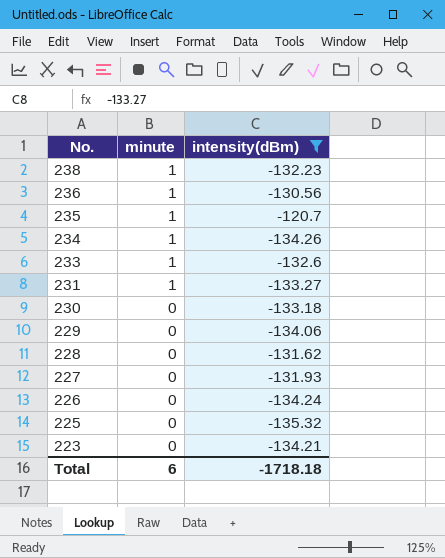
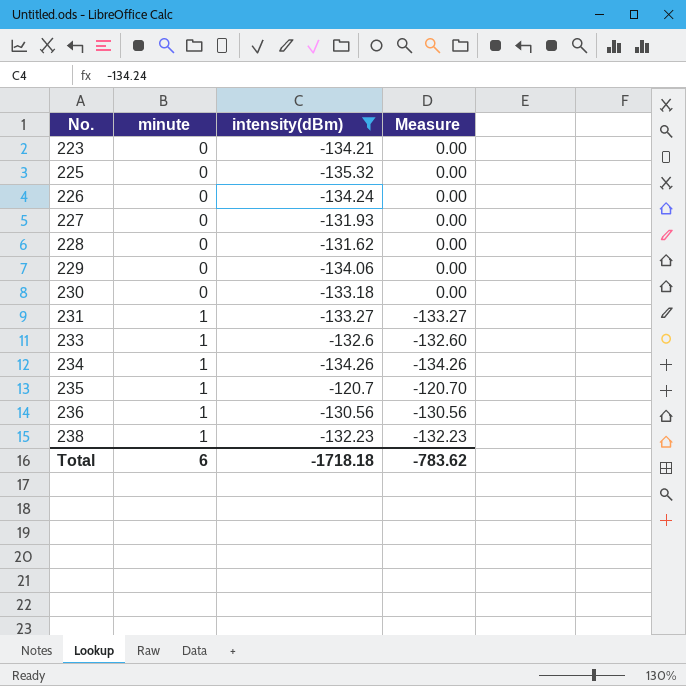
row order: No. descending -> No. ascending
column Measure | formula: none -> [minute] * [intensity(dBm)]

